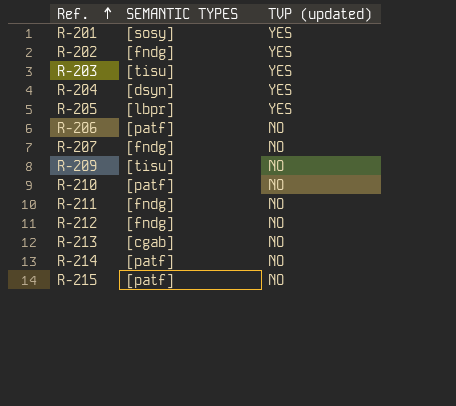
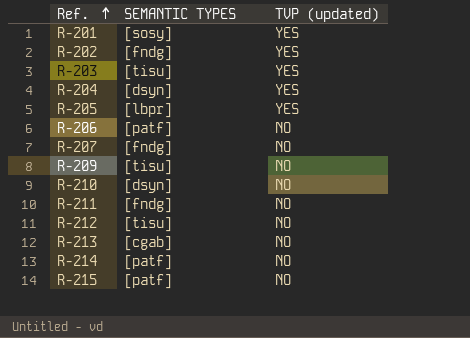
R-210 | SEMANTIC TYPES: [patf] -> [dsyn]
R-212 | SEMANTIC TYPES: [fndg] -> [tisu]

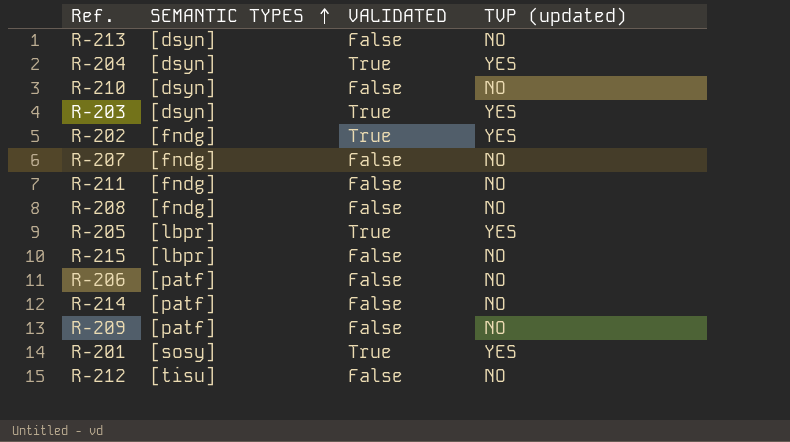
row order: Ref. ascending -> SEMANTIC TYPES ascending
column VALIDATED | position: none -> 3
R-213 | SEMANTIC TYPES: [cgab] -> [dsyn]
R-203 | SEMANTIC TYPES: [tisu] -> [dsyn]
row R-208: none -> [fndg] | False | NO
R-215 | SEMANTIC TYPES: [patf] -> [lbpr]
R-209 | SEMANTIC TYPES: [tisu] -> [patf]

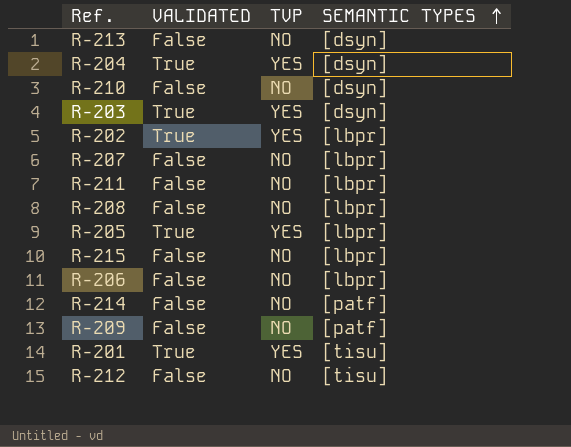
column name: TVP (updated) -> TVP
column SEMANTIC TYPES | position: 2 -> 4
R-202 | SEMANTIC TYPES: [fndg] -> [lbpr]
R-207 | SEMANTIC TYPES: [fndg] -> [lbpr]
R-211 | SEMANTIC TYPES: [fndg] -> [lbpr]
R-208 | SEMANTIC TYPES: [fndg] -> [lbpr]
R-206 | SEMANTIC TYPES: [patf] -> [lbpr]
R-201 | SEMANTIC TYPES: [sosy] -> [tisu]

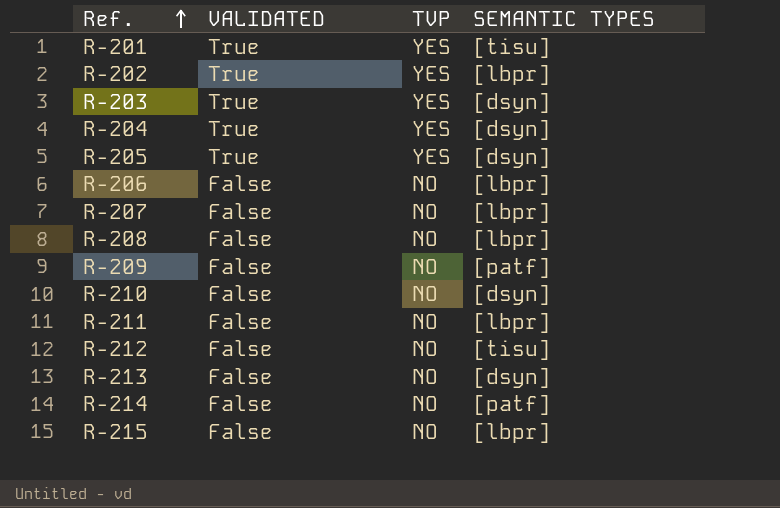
row order: SEMANTIC TYPES ascending -> Ref. ascending
R-205 | SEMANTIC TYPES: [lbpr] -> [dsyn]

